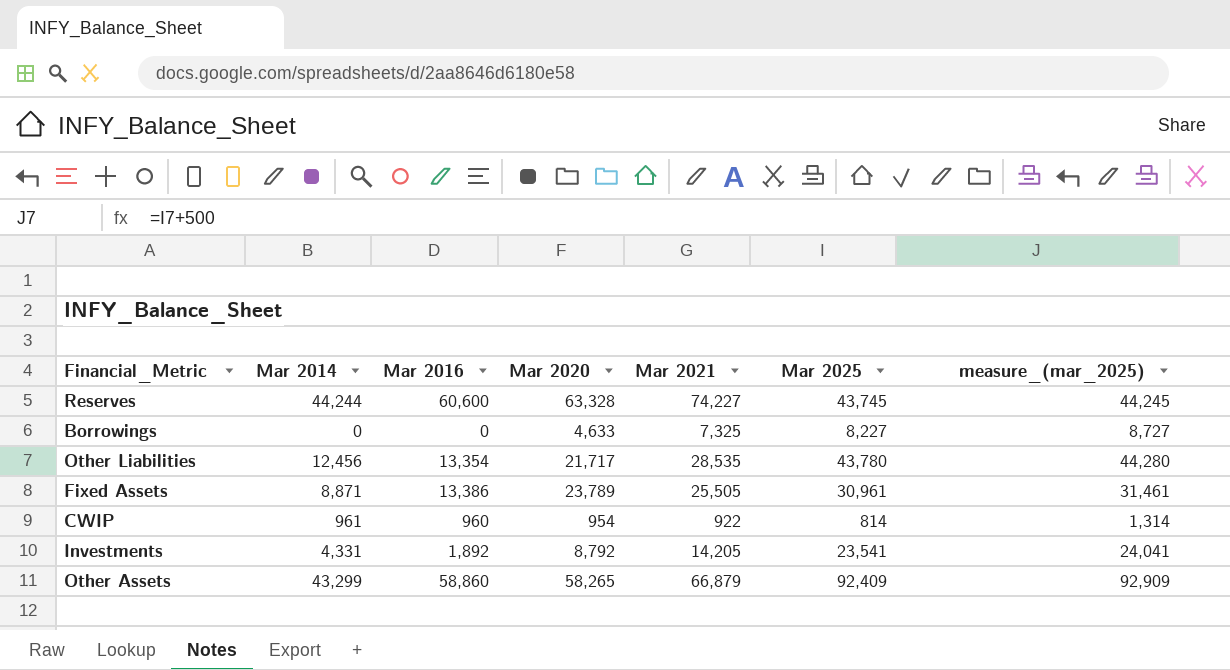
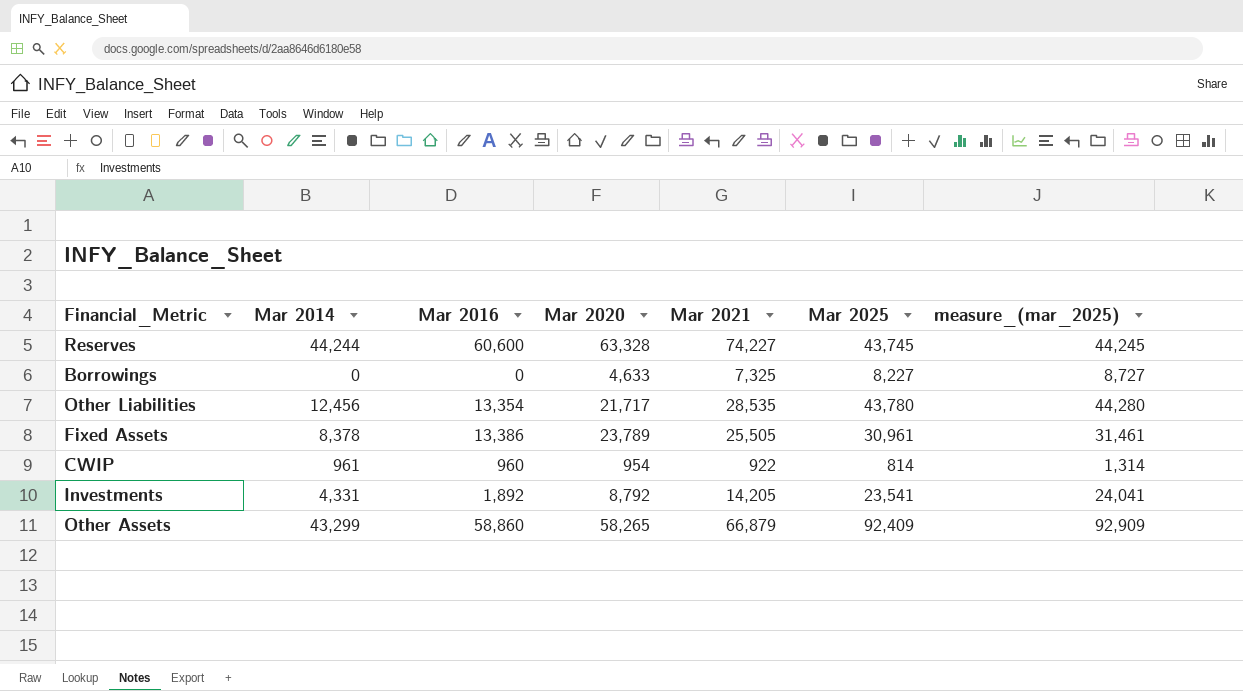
Fixed Assets | Mar 2014: 8,871 -> 8,378

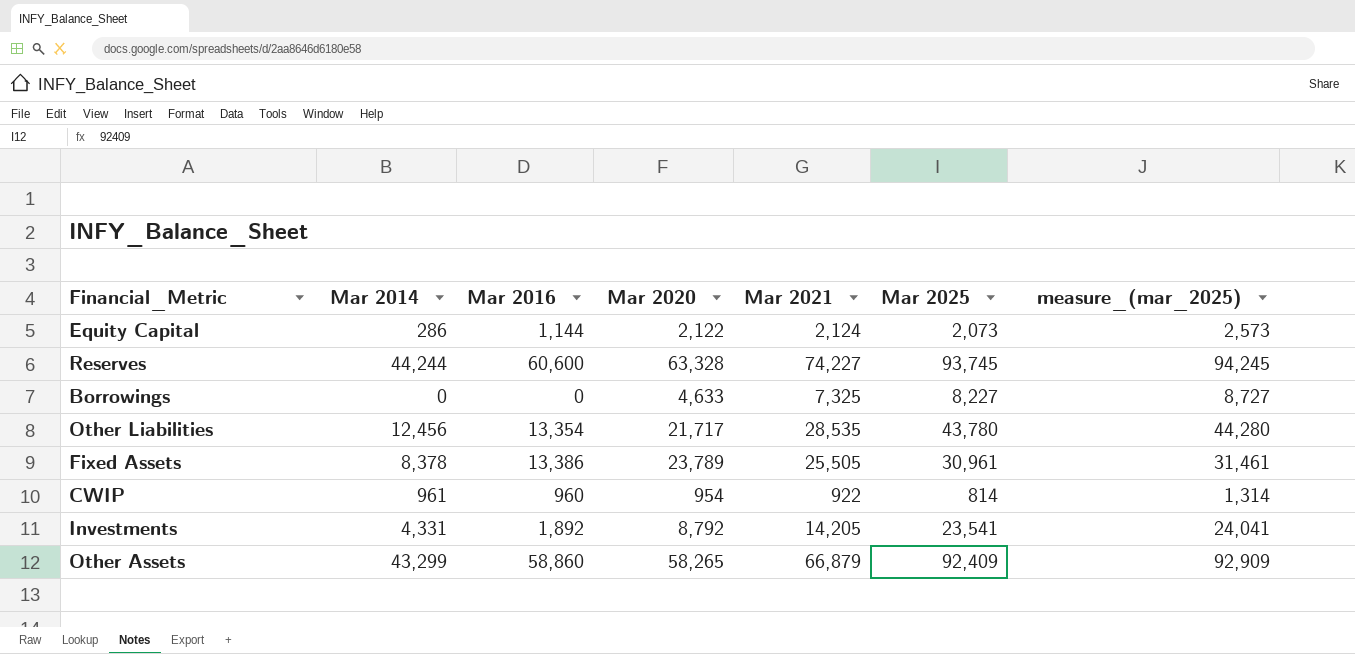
row Equity Capital: none -> 286 | 1,144 | 2,122 | 2,124 | 2,073 | 2,573
Reserves | Mar 2025: 43,745 -> 93,745
Reserves | measure_(mar_2025): 44,245 -> 94,245

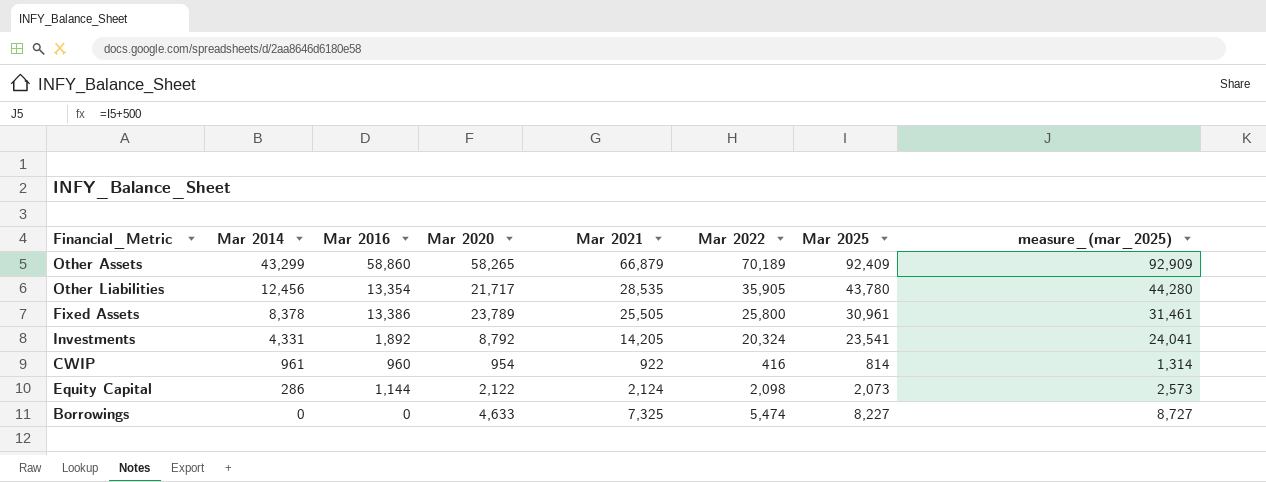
row order: none -> Mar 2014 descending
column Mar 2022 | position: none -> 6
row Reserves: 44,244 | 60,600 | 63,328 | 74,227 | 93,745 | 94,245 -> none

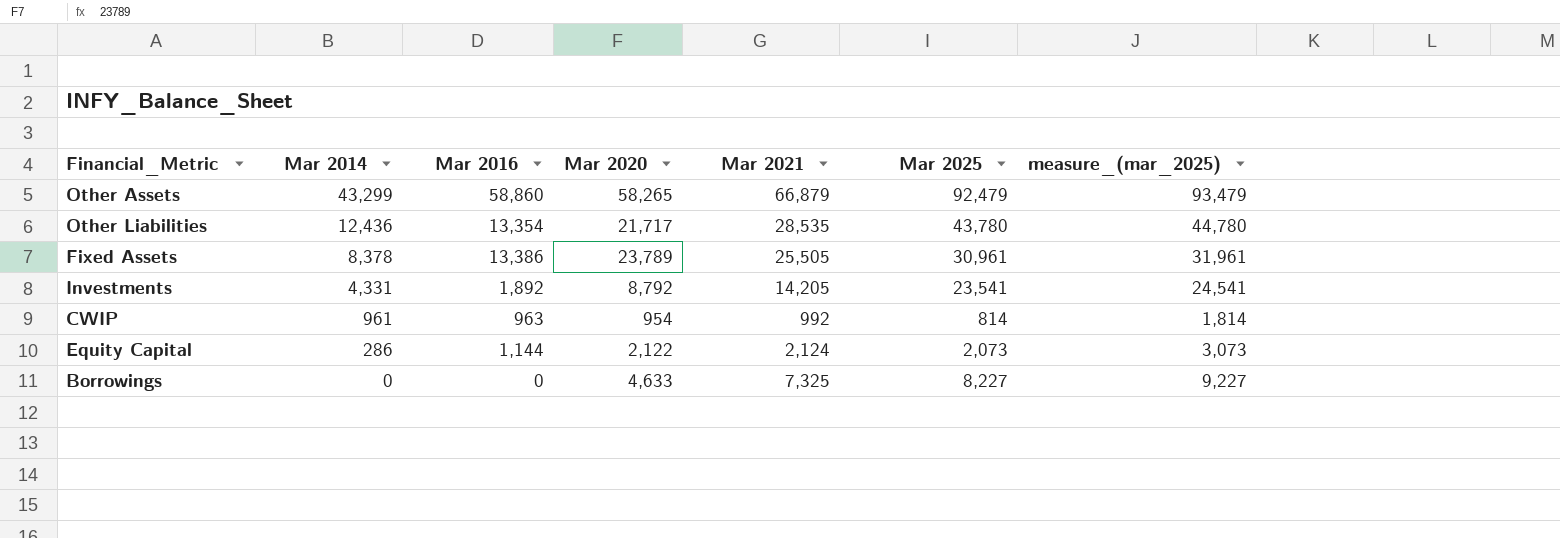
column Mar 2022 | position: 6 -> none
column measure_(mar_2025) | formula: [Mar 2025] + 500 -> [Mar 2025] + 1000
Other Assets | Mar 2025: 92,409 -> 92,479
Other Liabilities | Mar 2014: 12,456 -> 12,436
CWIP | Mar 2016: 960 -> 963
CWIP | Mar 2021: 922 -> 992

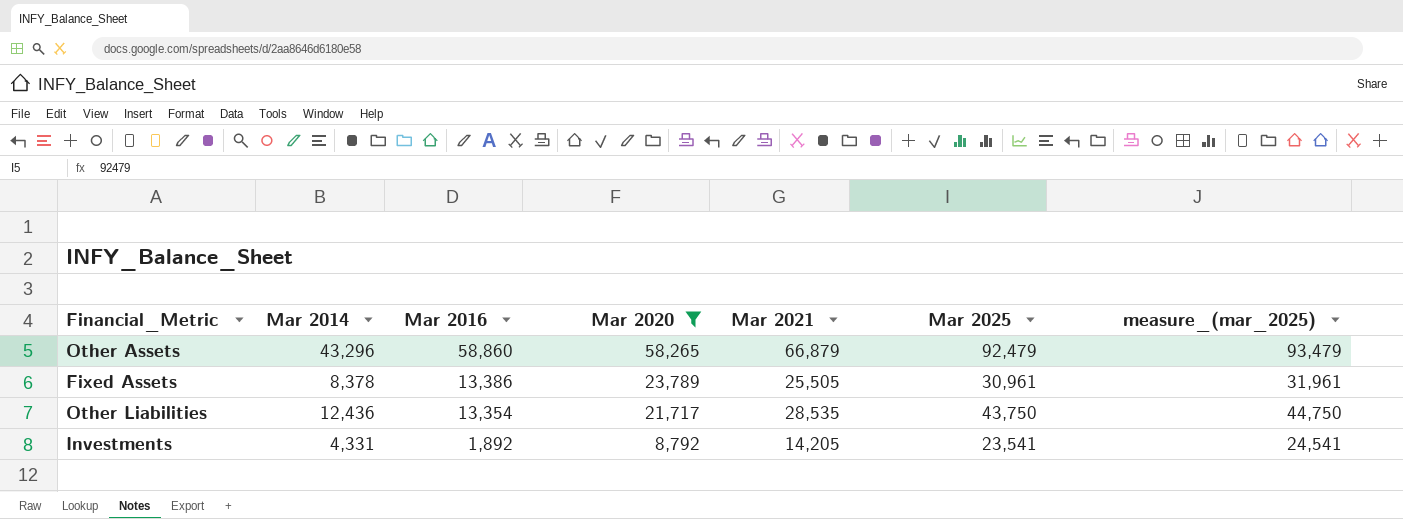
filter: none -> Mar 2020 >= 8,792
row order: Mar 2014 descending -> Mar 2016 descending
Other Assets | Mar 2014: 43,299 -> 43,296
Other Liabilities | Mar 2025: 43,780 -> 43,750
Other Liabilities | measure_(mar_2025): 44,780 -> 44,750

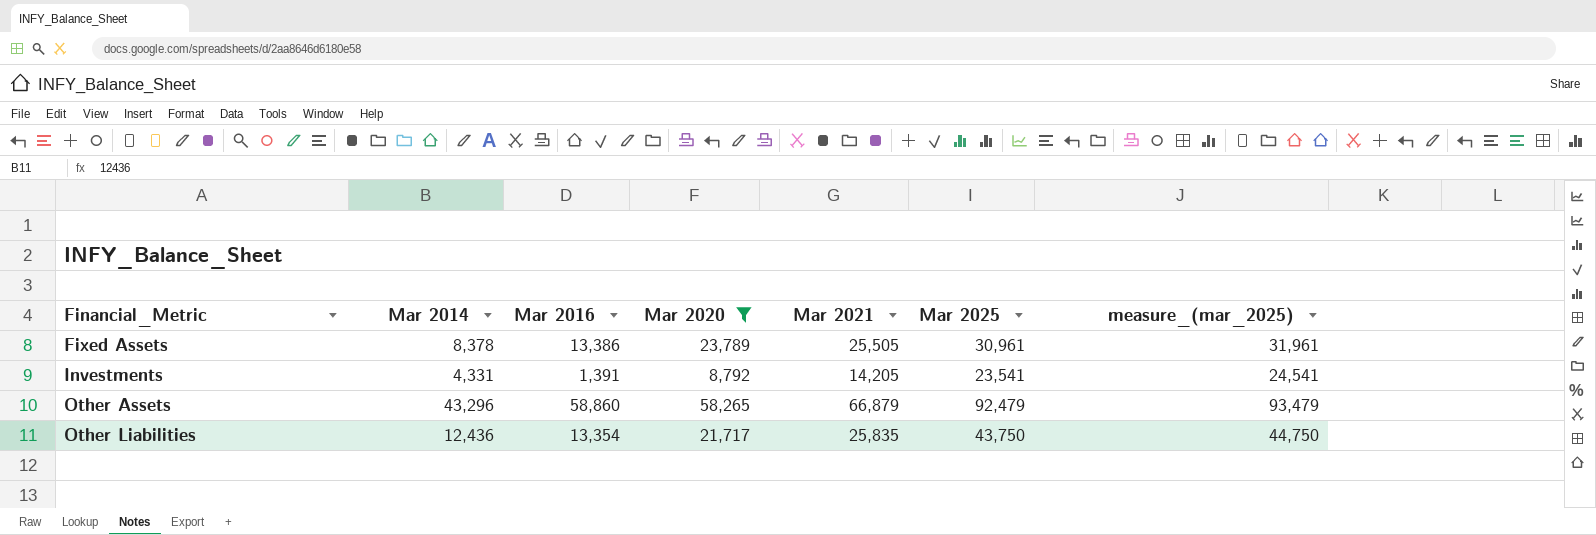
row order: Mar 2016 descending -> Financial_Metric ascending
Investments | Mar 2016: 1,892 -> 1,391
Other Liabilities | Mar 2021: 28,535 -> 25,835

